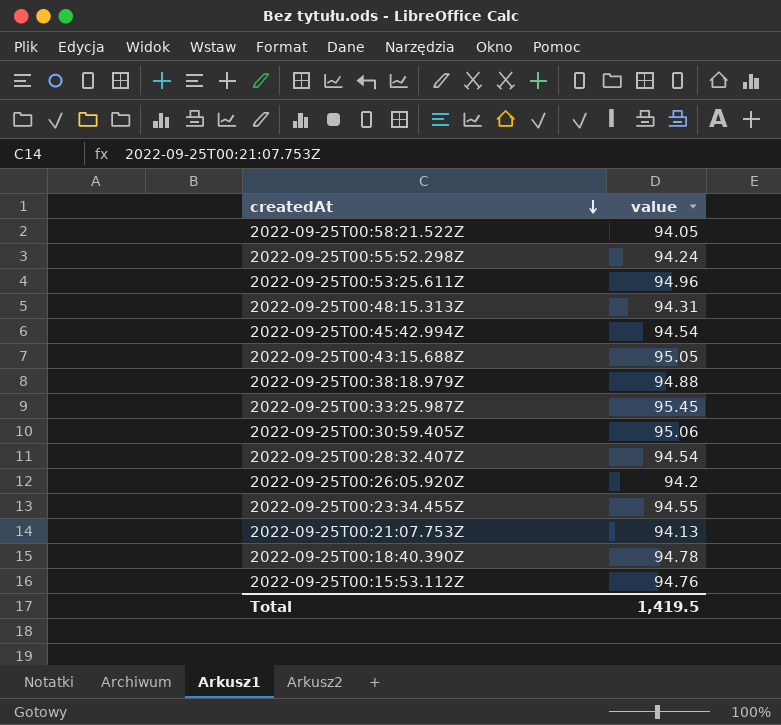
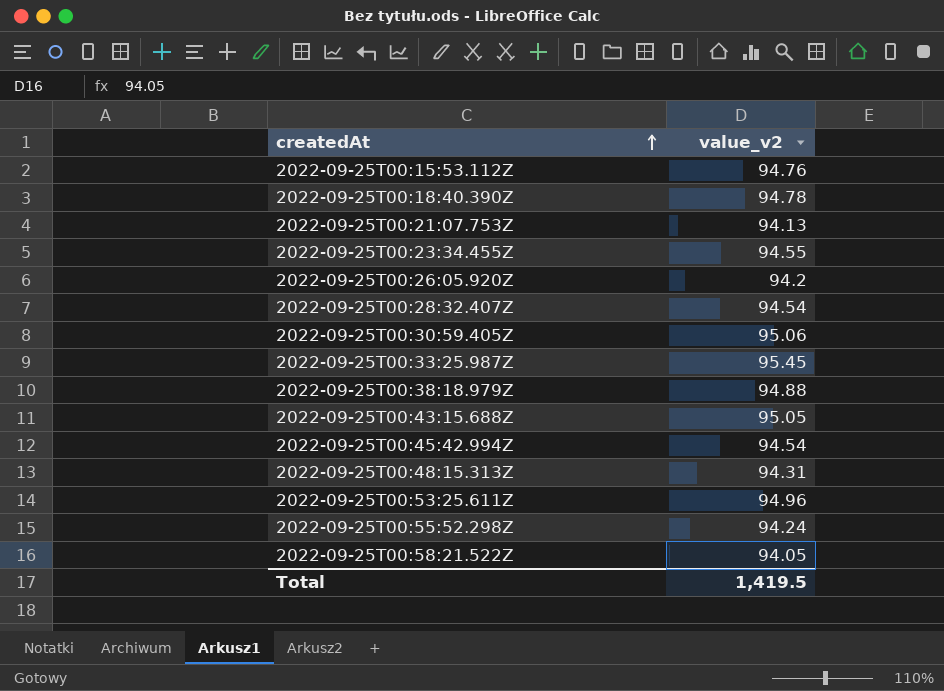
row order: createdAt descending -> createdAt ascending
column name: value -> value_v2

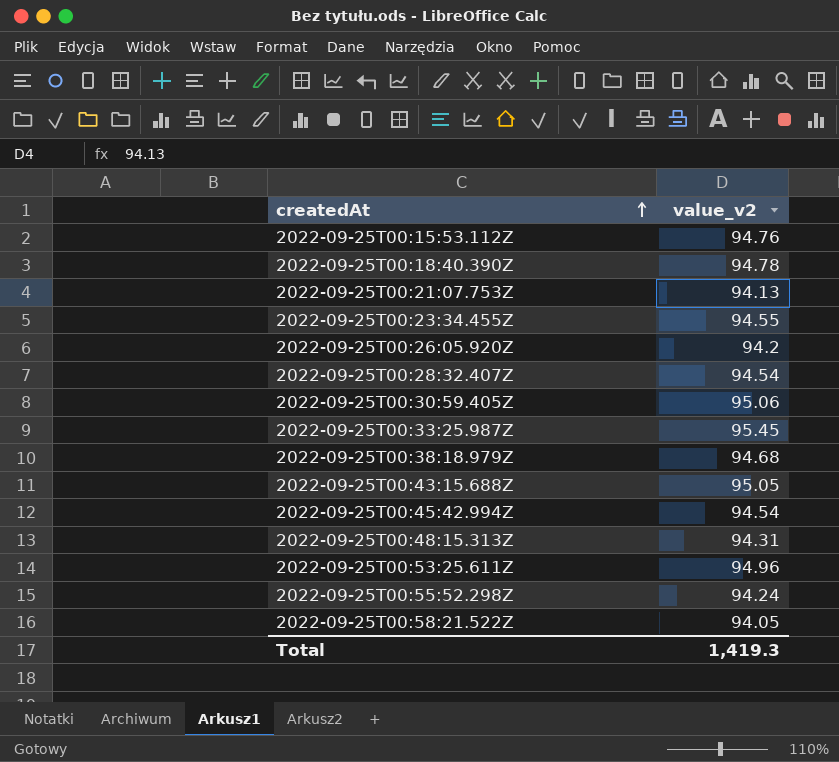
2022-09-25T00:38:18.979Z | value_v2: 94.88 -> 94.68
Total | value_v2: 1,419.5 -> 1,419.3

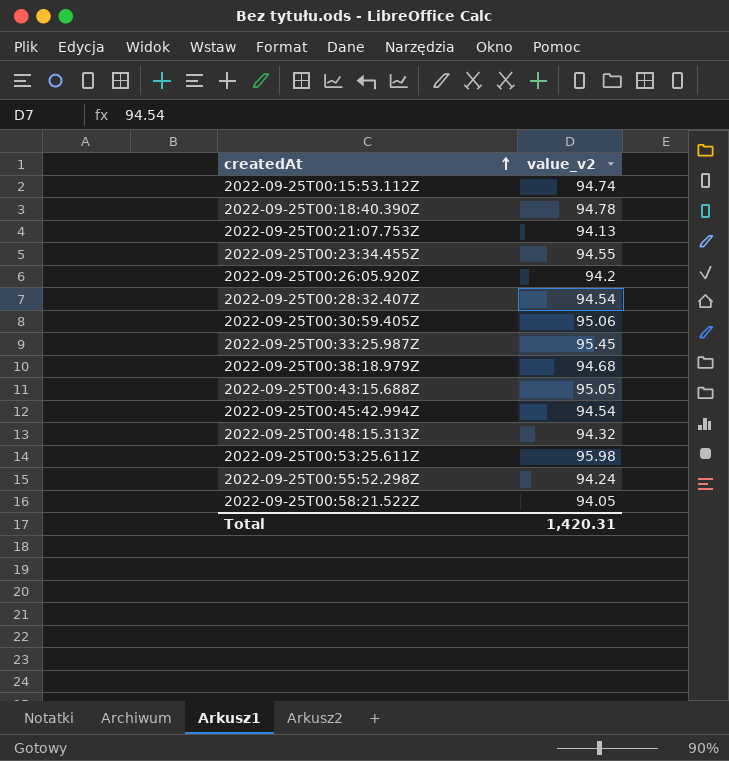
2022-09-25T00:15:53.112Z | value_v2: 94.76 -> 94.74
2022-09-25T00:48:15.313Z | value_v2: 94.31 -> 94.32
2022-09-25T00:53:25.611Z | value_v2: 94.96 -> 95.98
Total | value_v2: 1,419.3 -> 1,420.31

